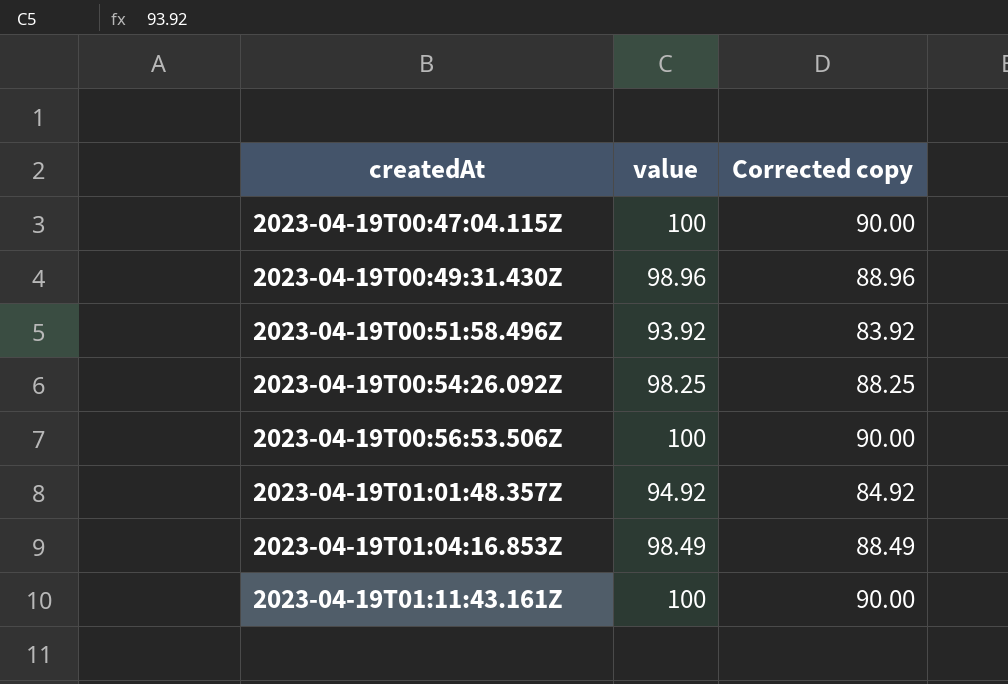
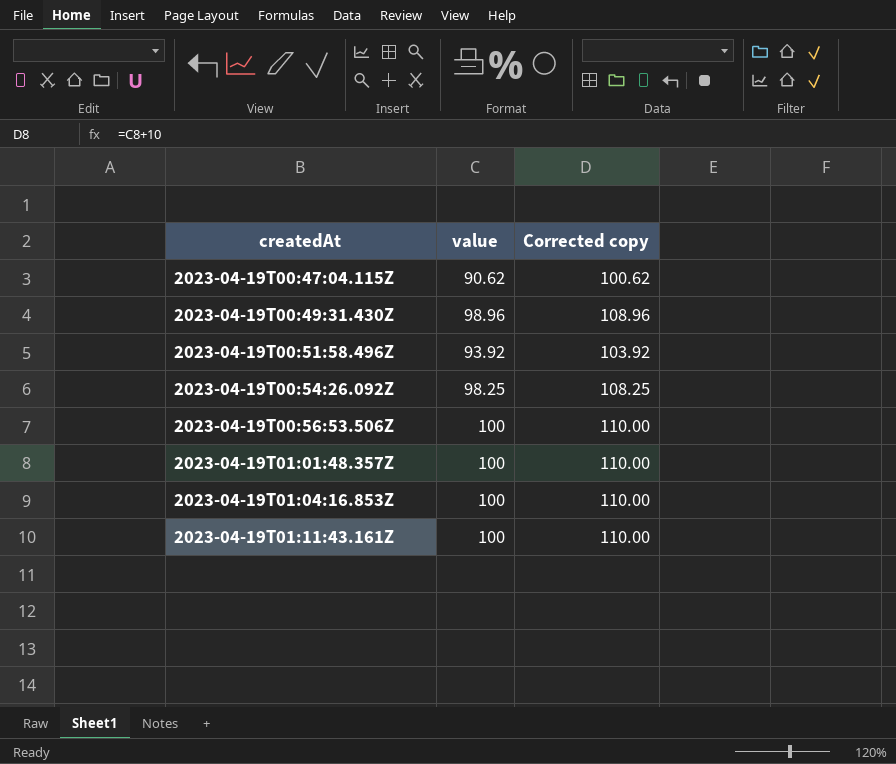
column Corrected copy | formula: [value] - 10 -> [value] + 10
2023-04-19T00:47:04.115Z | value: 100 -> 90.62
2023-04-19T01:01:48.357Z | value: 94.92 -> 100
2023-04-19T01:04:16.853Z | value: 98.49 -> 100

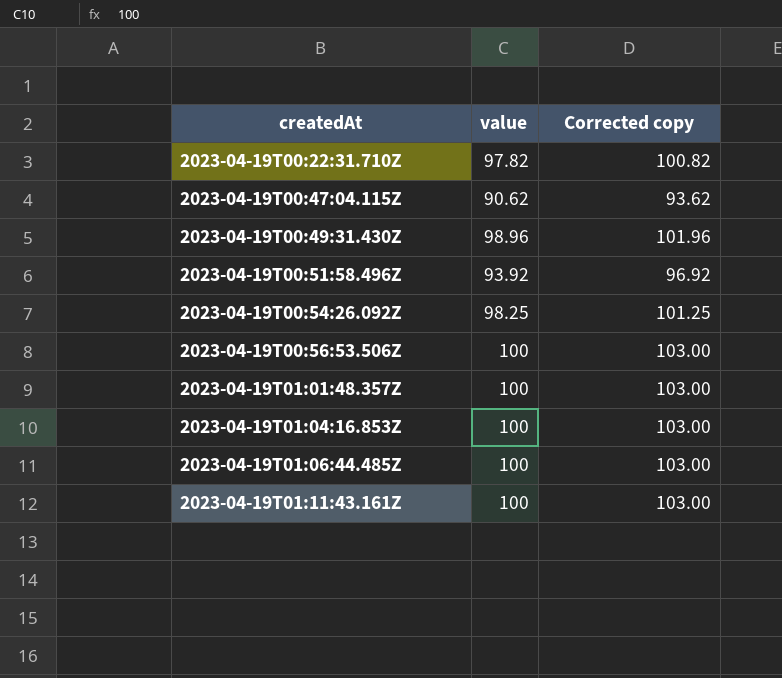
column Corrected copy | formula: [value] + 10 -> [value] + 3
row 2023-04-19T00:22:31.710Z: none -> 97.82 | 100.82
row 2023-04-19T01:06:44.485Z: none -> 100 | 103.00

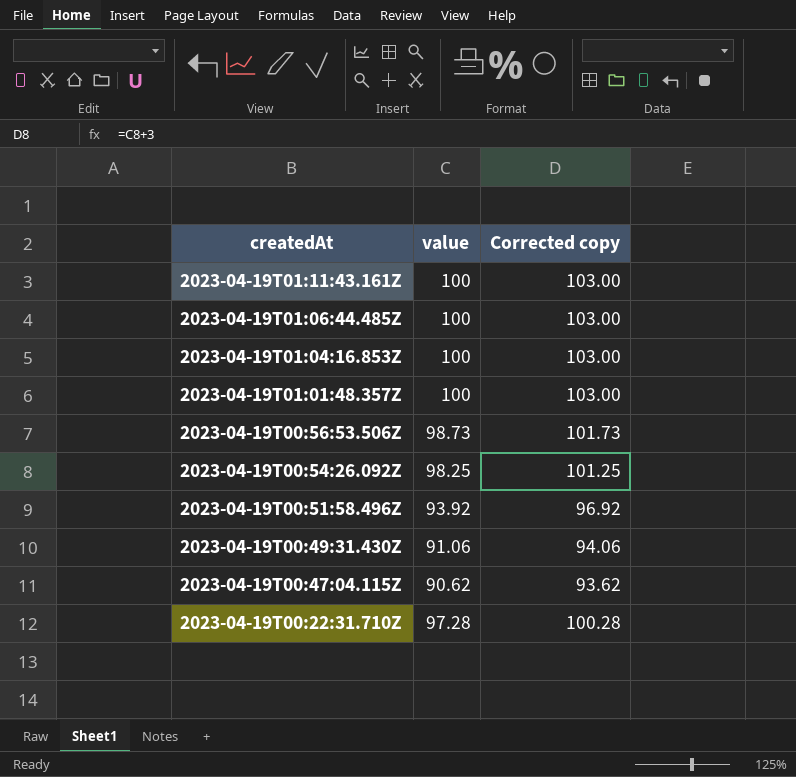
row order: createdAt ascending -> createdAt descending
2023-04-19T00:56:53.506Z | value: 100 -> 98.73
2023-04-19T00:56:53.506Z | Corrected copy: 103.00 -> 101.73
2023-04-19T00:49:31.430Z | value: 98.96 -> 91.06
2023-04-19T00:49:31.430Z | Corrected copy: 101.96 -> 94.06
2023-04-19T00:22:31.710Z | value: 97.82 -> 97.28
2023-04-19T00:22:31.710Z | Corrected copy: 100.82 -> 100.28

